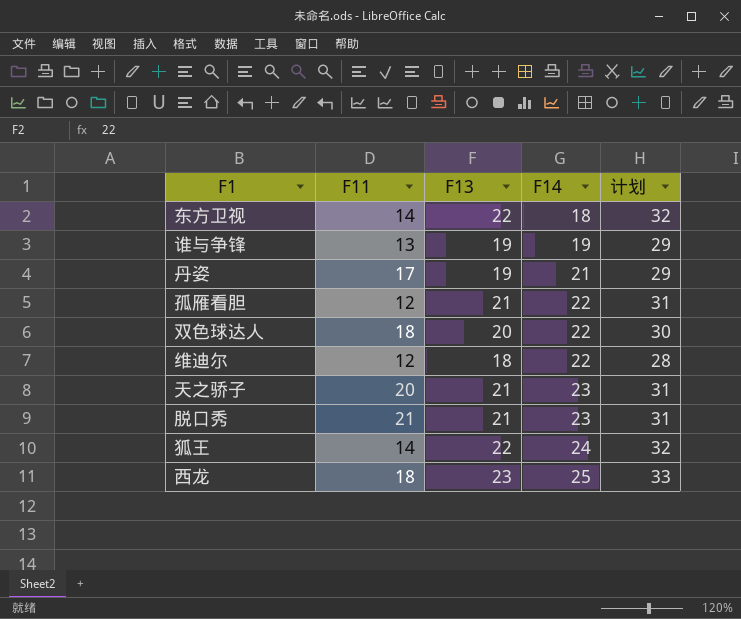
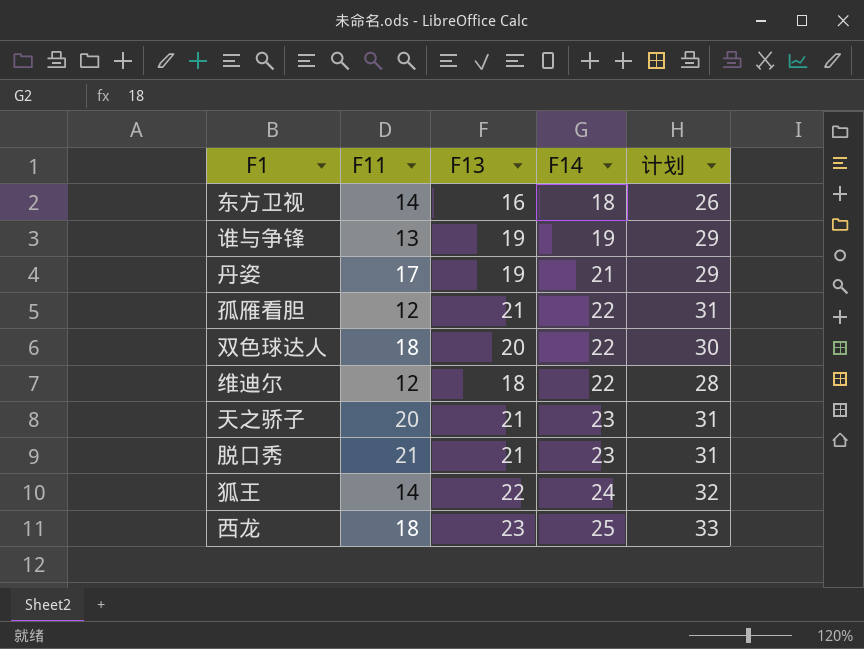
东方卫视 | F13: 22 -> 16
东方卫视 | 计划: 32 -> 26

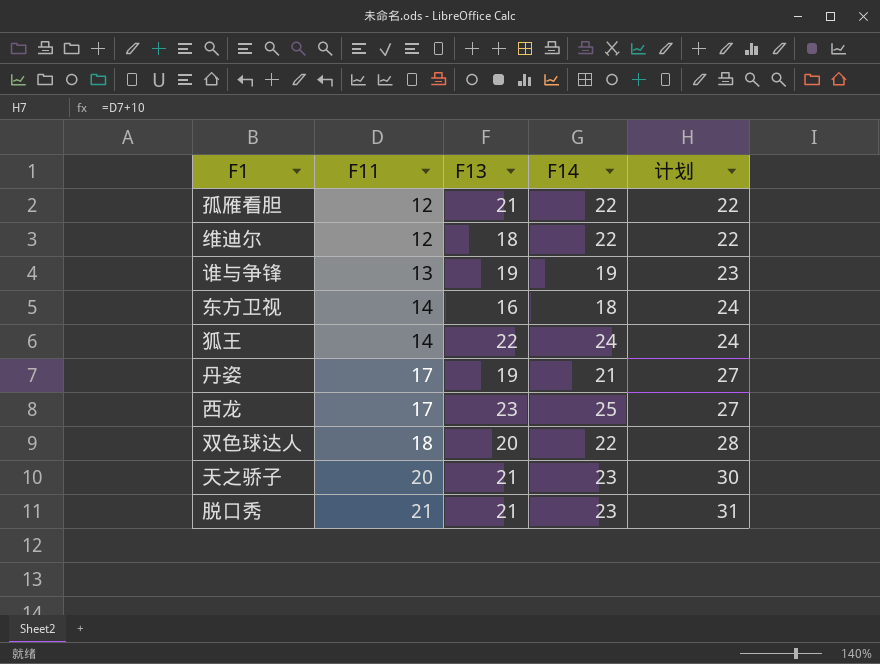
row order: F14 ascending -> F11 ascending
column 计划 | formula: [F13] + 10 -> [F11] + 10
西龙 | F11: 18 -> 17

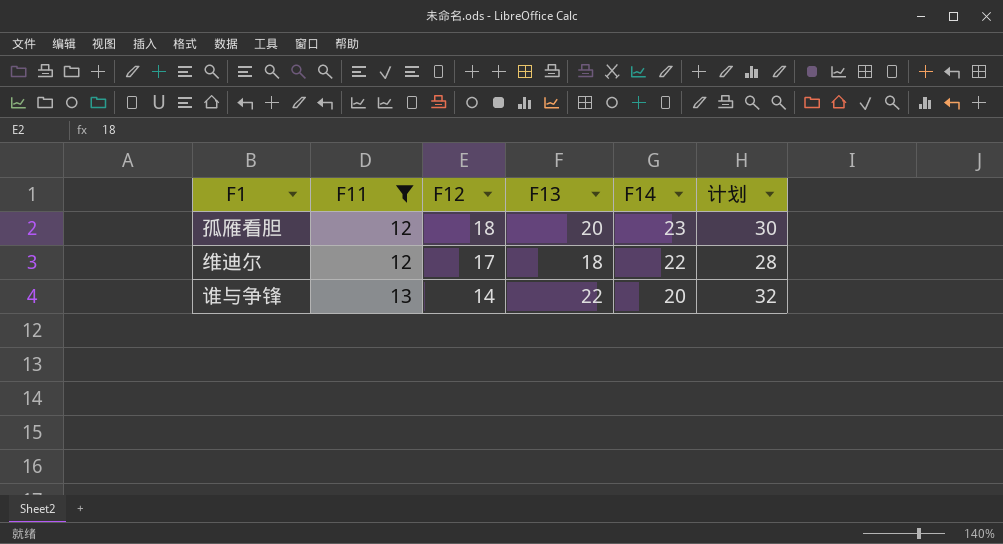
filter: none -> F11 <= 13
column F12 | position: none -> 3
column 计划 | formula: [F11] + 10 -> [F13] + 10
孤雁看胆 | F13: 21 -> 20
孤雁看胆 | F14: 22 -> 23
谁与争锋 | F13: 19 -> 22
谁与争锋 | F14: 19 -> 20

